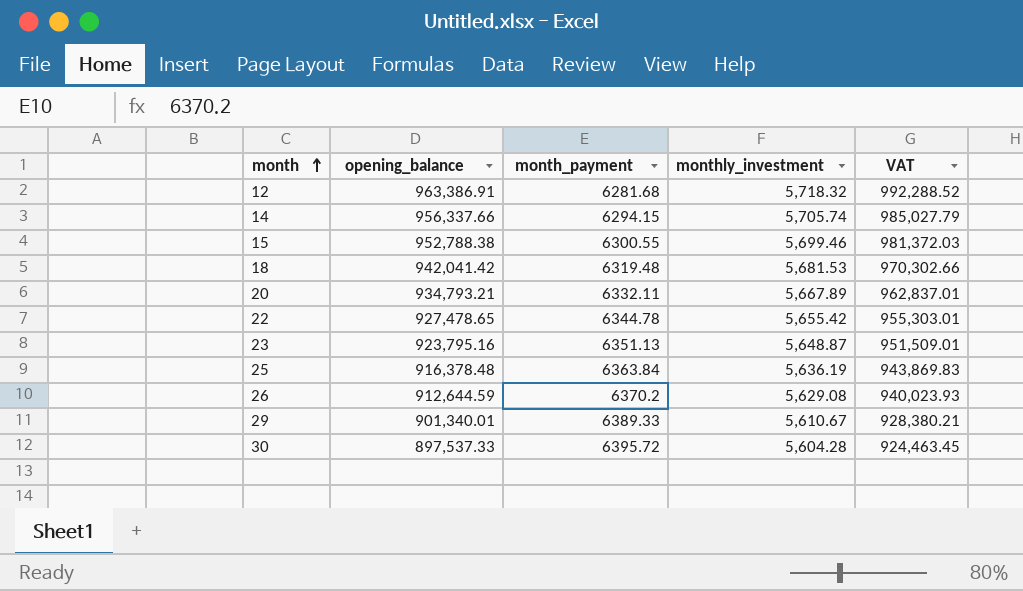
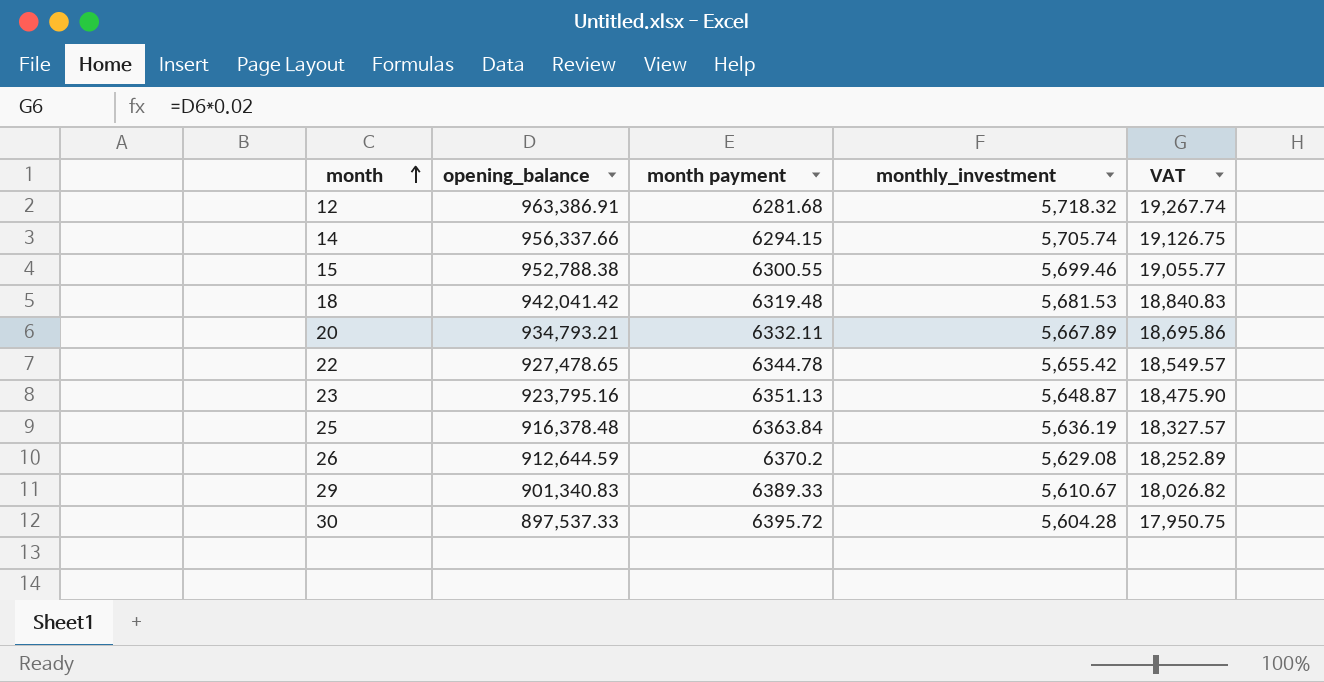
column name: month_payment -> month payment
column VAT | formula: [opening_balance] * 1.03 -> [opening_balance] * 0.02
29 | opening_balance: 901,340.01 -> 901,340.83

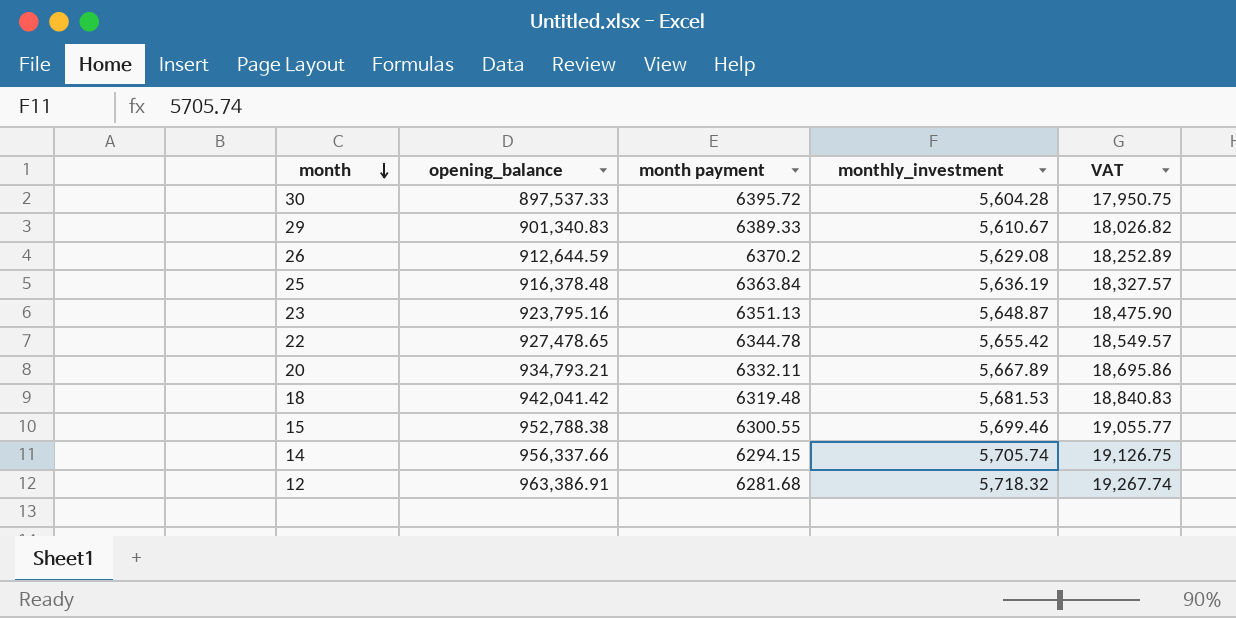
row order: month ascending -> month descending

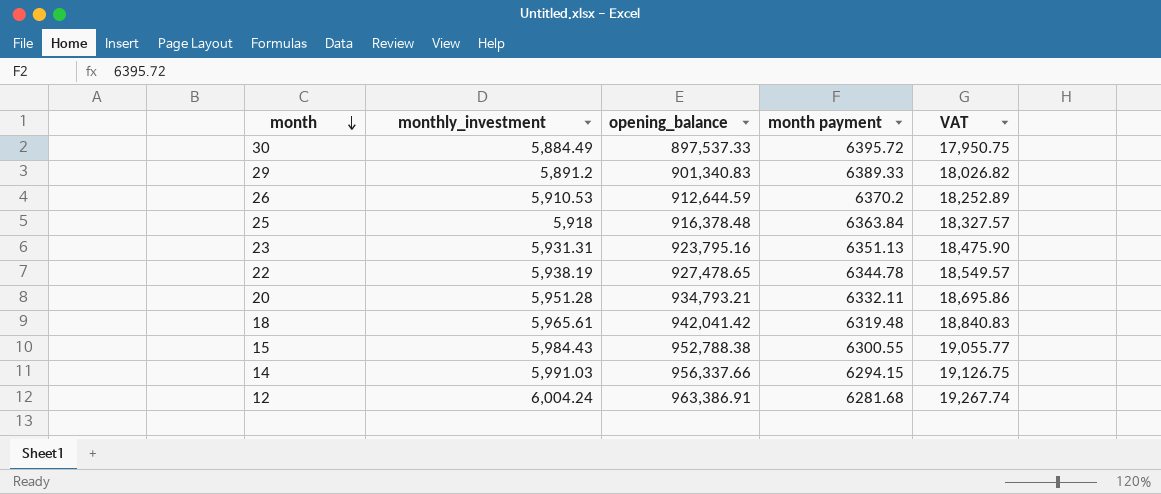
column monthly_investment | position: 4 -> 2
30 | monthly_investment: 5,604.28 -> 5,884.49
29 | monthly_investment: 5,610.67 -> 5,891.2
26 | monthly_investment: 5,629.08 -> 5,910.53
25 | monthly_investment: 5,636.19 -> 5,918
23 | monthly_investment: 5,648.87 -> 5,931.31
22 | monthly_investment: 5,655.42 -> 5,938.19
20 | monthly_investment: 5,667.89 -> 5,951.28
18 | monthly_investment: 5,681.53 -> 5,965.61
15 | monthly_investment: 5,699.46 -> 5,984.43
14 | monthly_investment: 5,705.74 -> 5,991.03
12 | monthly_investment: 5,718.32 -> 6,004.24

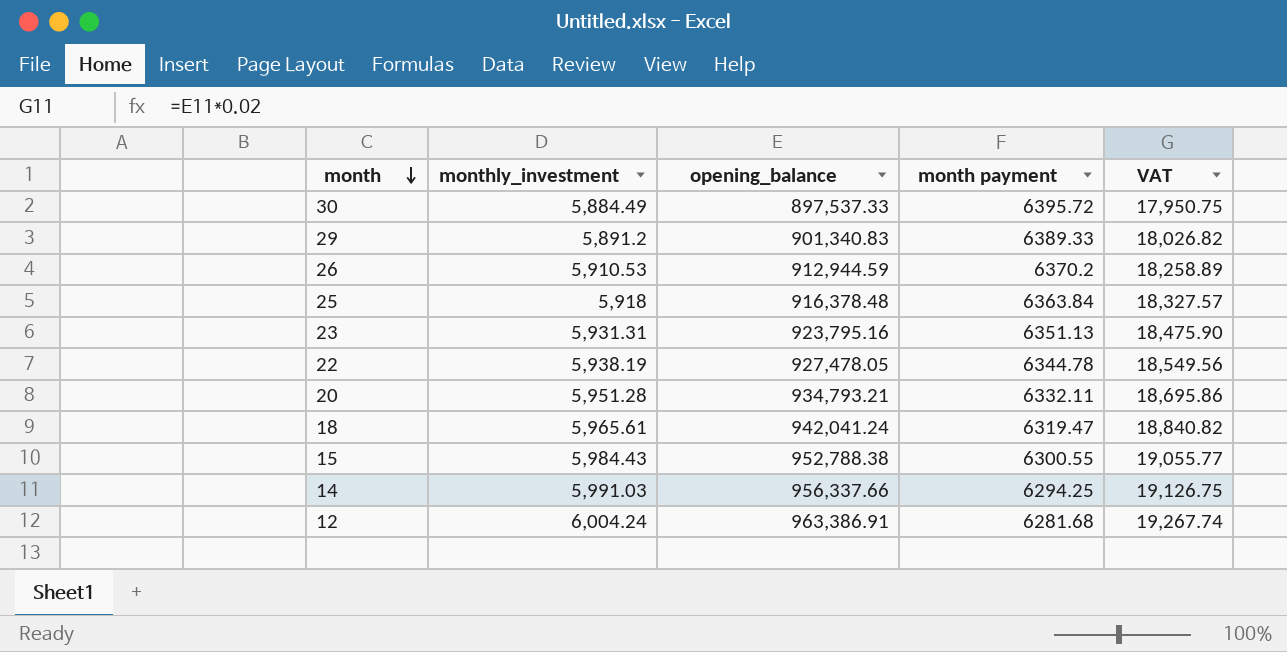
26 | opening_balance: 912,644.59 -> 912,944.59
26 | VAT: 18,252.89 -> 18,258.89
22 | opening_balance: 927,478.65 -> 927,478.05
22 | VAT: 18,549.57 -> 18,549.56
18 | opening_balance: 942,041.42 -> 942,041.24
18 | month payment: 6319.48 -> 6319.47
18 | VAT: 18,840.83 -> 18,840.82
14 | month payment: 6294.15 -> 6294.25

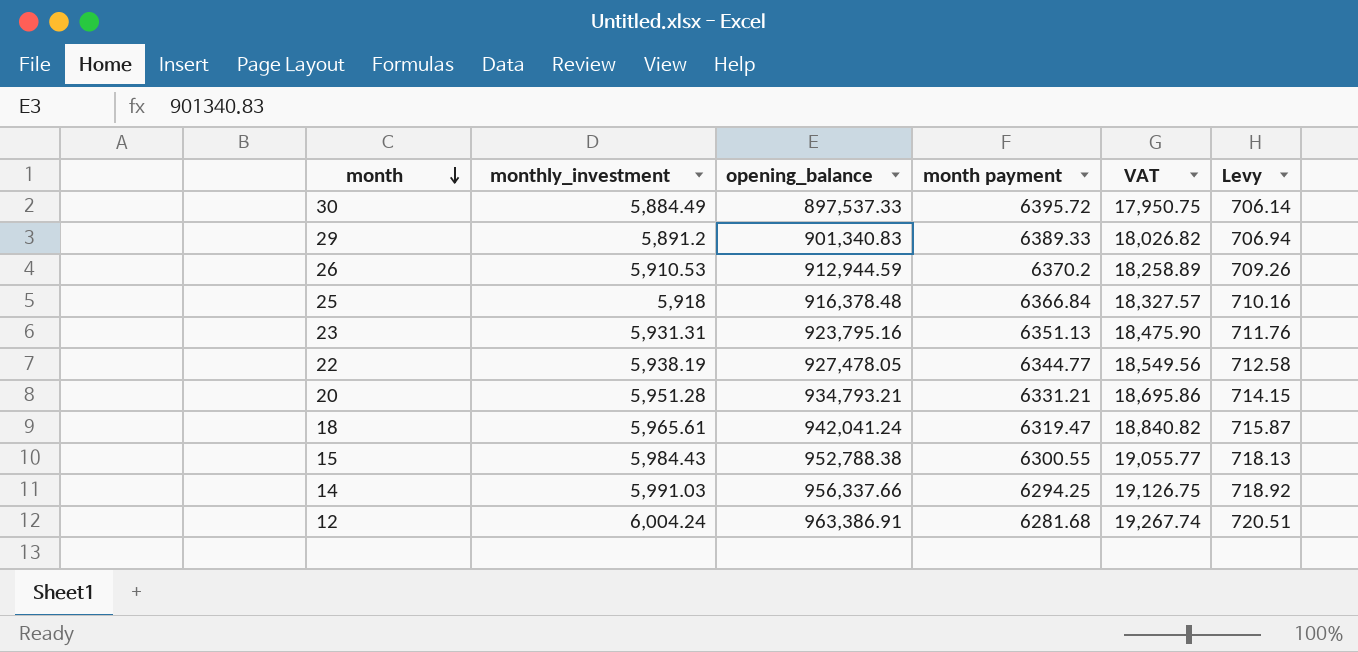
column Levy | formula: none -> [monthly_investment] * 0.12
25 | month payment: 6363.84 -> 6366.84
22 | month payment: 6344.78 -> 6344.77
20 | month payment: 6332.11 -> 6331.21

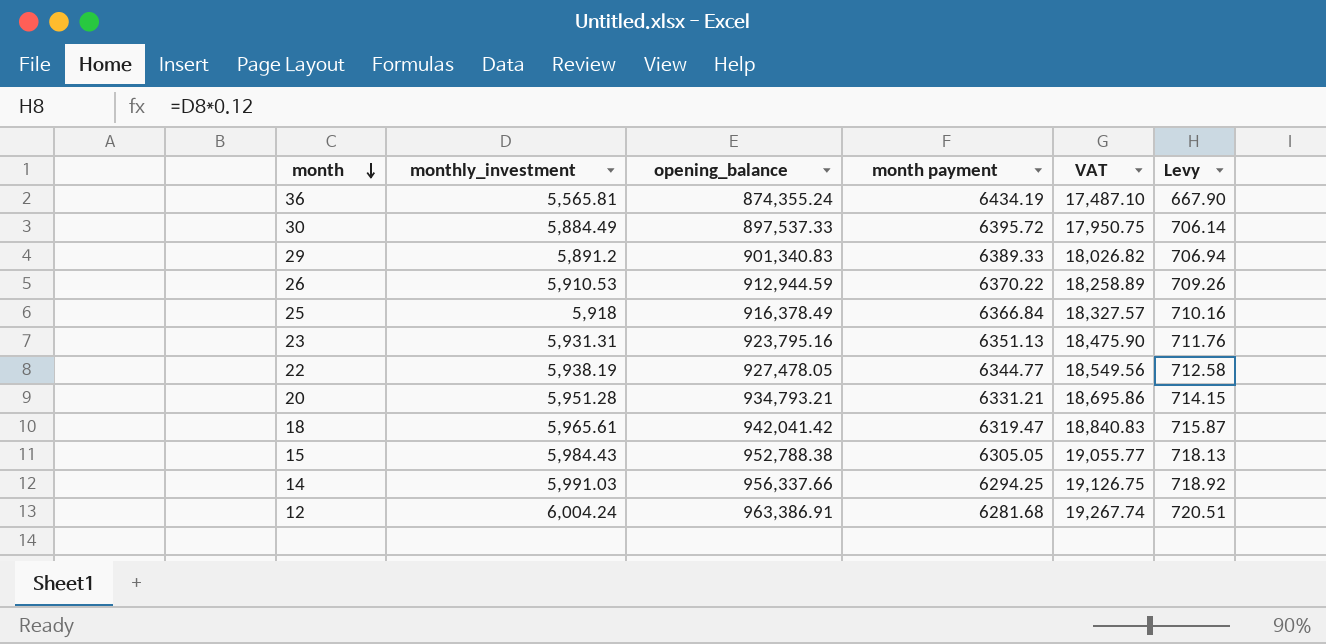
row 36: none -> 5,565.81 | 874,355.24 | 6434.19 | 17,487.10 | 667.90
26 | month payment: 6370.2 -> 6370.22
25 | opening_balance: 916,378.48 -> 916,378.49
18 | opening_balance: 942,041.24 -> 942,041.42
18 | VAT: 18,840.82 -> 18,840.83
15 | month payment: 6300.55 -> 6305.05

